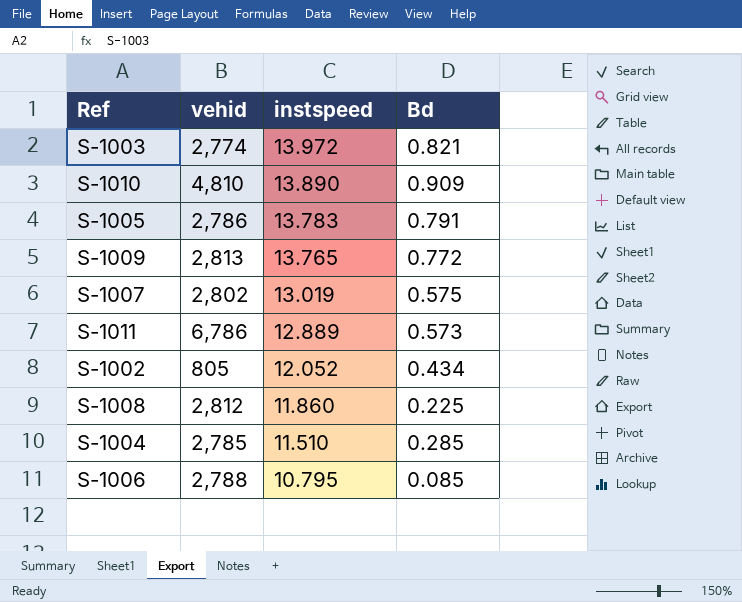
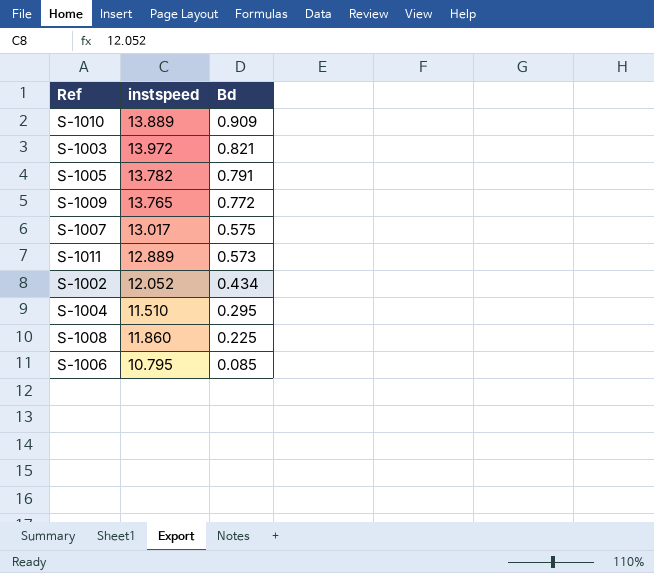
row order: instspeed descending -> Bd descending
column vehid | position: 2 -> none
S-1010 | instspeed: 13.890 -> 13.889
S-1005 | instspeed: 13.783 -> 13.782
S-1007 | instspeed: 13.019 -> 13.017
S-1004 | Bd: 0.285 -> 0.295

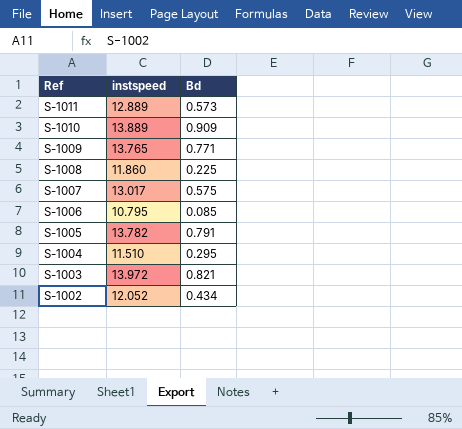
row order: Bd descending -> Ref descending
S-1009 | Bd: 0.772 -> 0.771

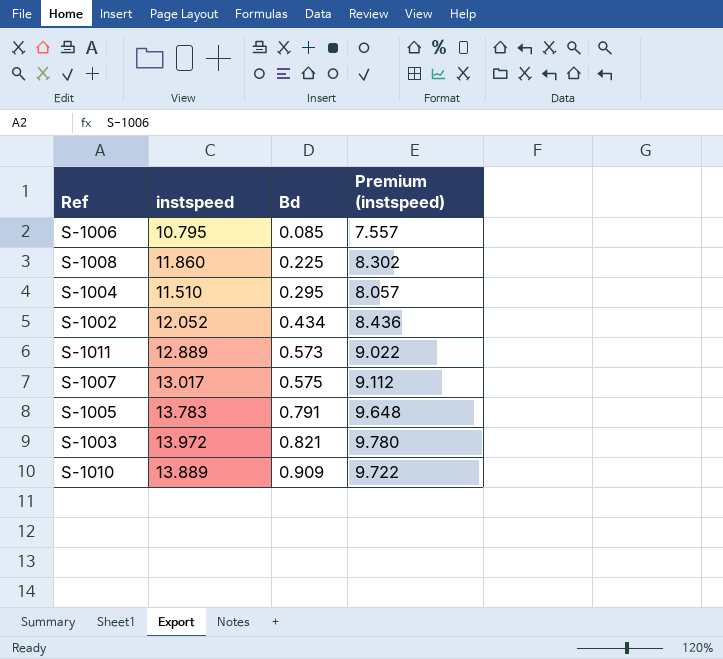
row order: Ref descending -> Bd ascending
column Premium (instspeed) | formula: none -> [instspeed] * 0.7
row S-1009: 13.765 | 0.771 -> none
S-1005 | instspeed: 13.782 -> 13.783

